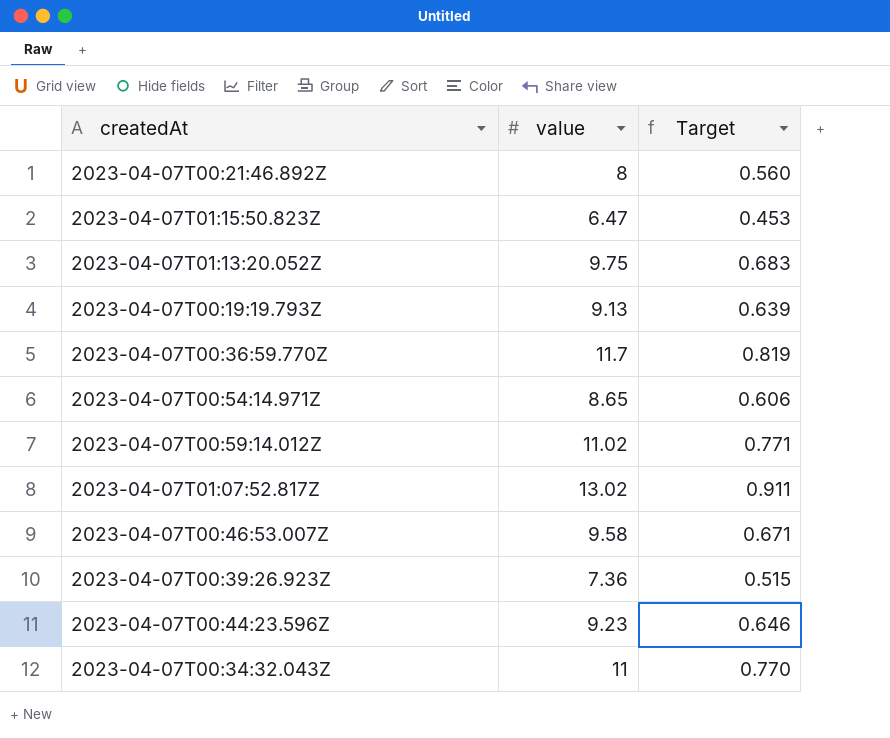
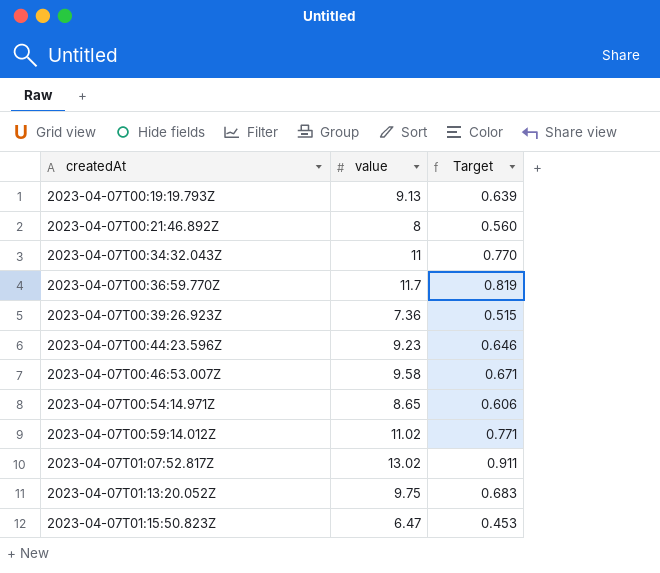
row order: none -> createdAt ascending

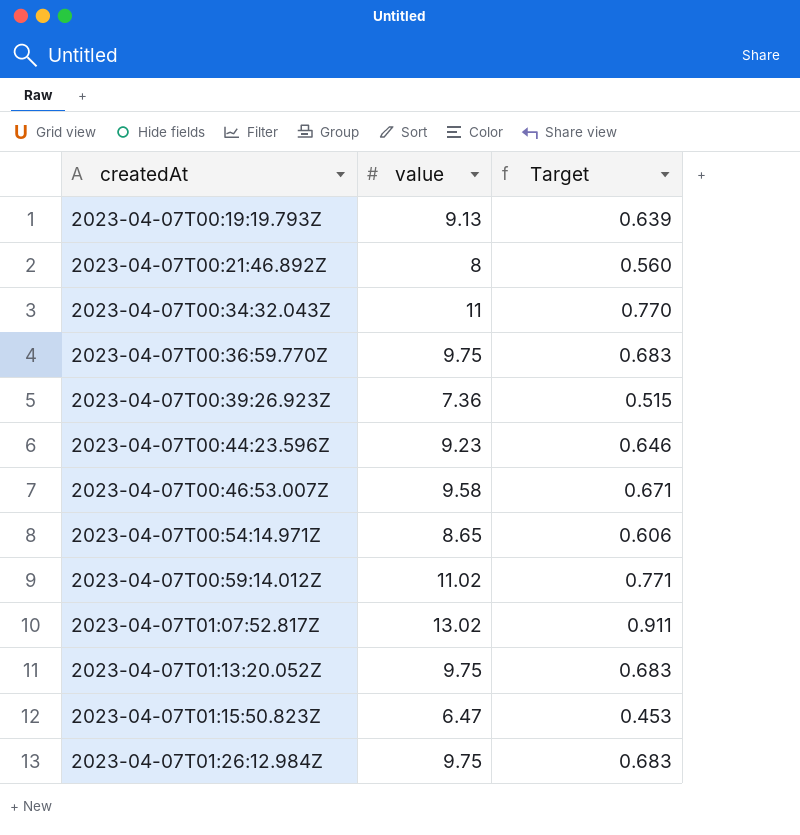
2023-04-07T00:36:59.770Z | value: 11.7 -> 9.75
2023-04-07T00:36:59.770Z | Target: 0.819 -> 0.683
row 2023-04-07T01:26:12.984Z: none -> 9.75 | 0.683

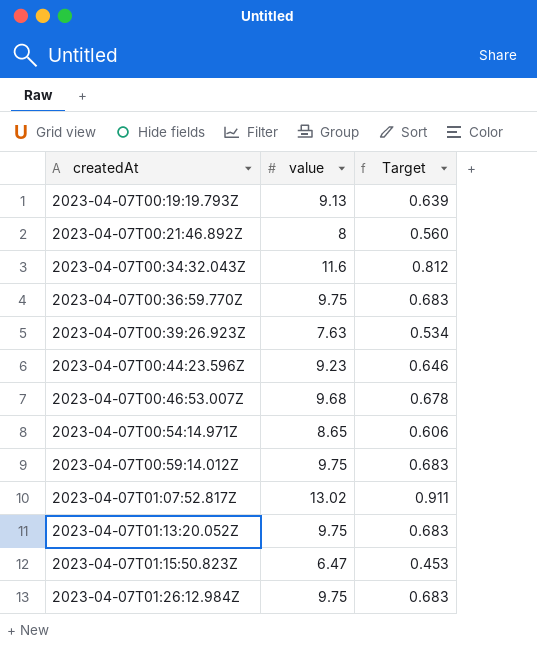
2023-04-07T00:34:32.043Z | value: 11 -> 11.6
2023-04-07T00:34:32.043Z | Target: 0.770 -> 0.812
2023-04-07T00:39:26.923Z | value: 7.36 -> 7.63
2023-04-07T00:39:26.923Z | Target: 0.515 -> 0.534
2023-04-07T00:46:53.007Z | value: 9.58 -> 9.68
2023-04-07T00:46:53.007Z | Target: 0.671 -> 0.678
2023-04-07T00:59:14.012Z | value: 11.02 -> 9.75
2023-04-07T00:59:14.012Z | Target: 0.771 -> 0.683

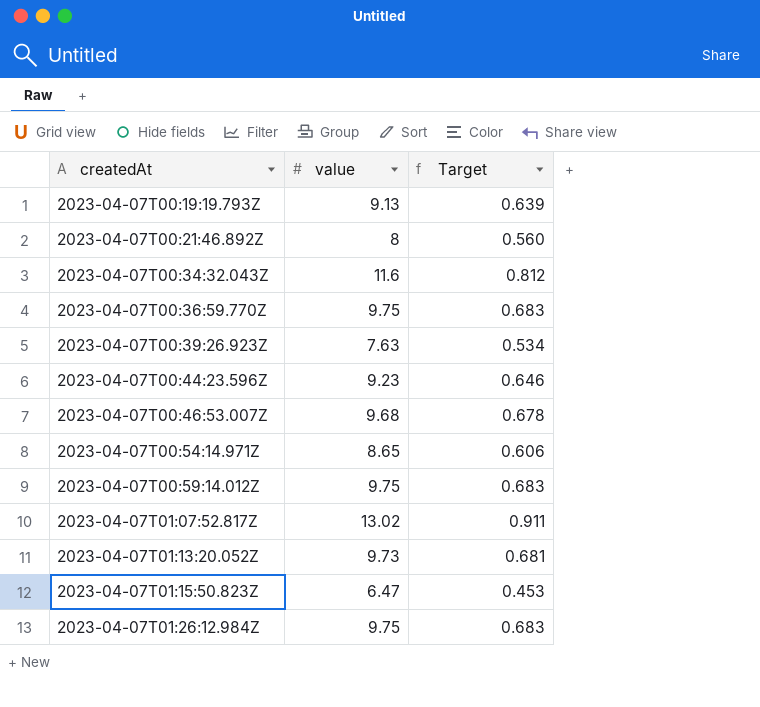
2023-04-07T01:13:20.052Z | value: 9.75 -> 9.73
2023-04-07T01:13:20.052Z | Target: 0.683 -> 0.681

